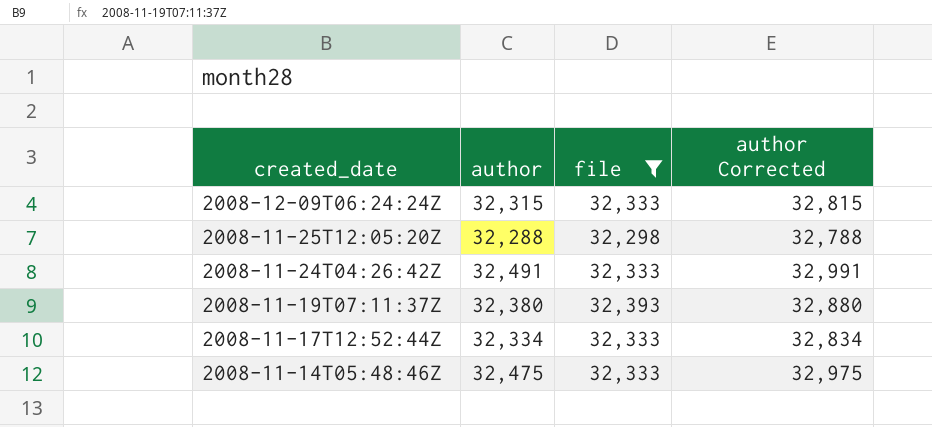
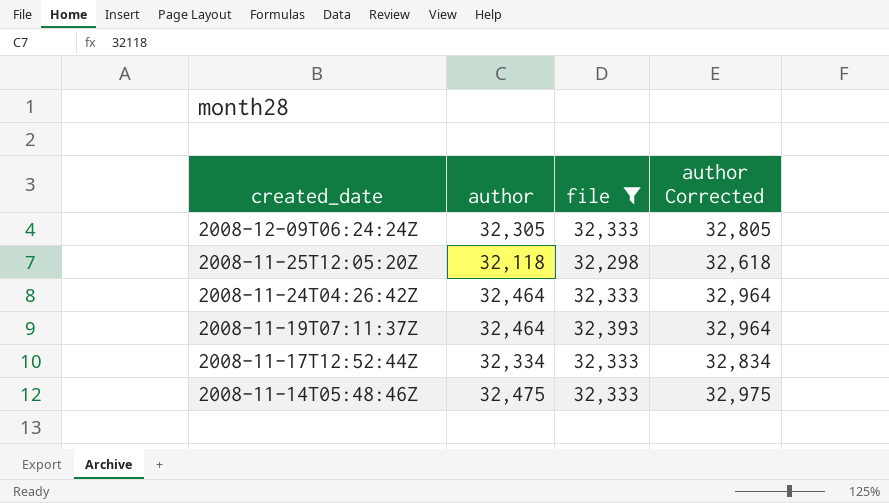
2008-12-09T06:24:24Z | author: 32,315 -> 32,305
2008-12-09T06:24:24Z | author Corrected: 32,815 -> 32,805
2008-11-25T12:05:20Z | author: 32,288 -> 32,118
2008-11-25T12:05:20Z | author Corrected: 32,788 -> 32,618
2008-11-24T04:26:42Z | author: 32,491 -> 32,464
2008-11-24T04:26:42Z | author Corrected: 32,991 -> 32,964
2008-11-19T07:11:37Z | author: 32,380 -> 32,464
2008-11-19T07:11:37Z | author Corrected: 32,880 -> 32,964

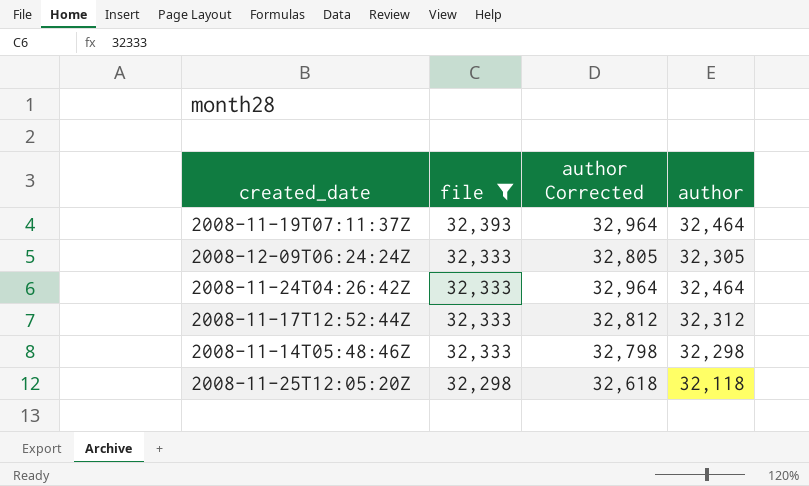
row order: created_date descending -> file descending
column author | position: 2 -> 4
2008-11-17T12:52:44Z | author Corrected: 32,834 -> 32,812
2008-11-17T12:52:44Z | author: 32,334 -> 32,312
2008-11-14T05:48:46Z | author Corrected: 32,975 -> 32,798
2008-11-14T05:48:46Z | author: 32,475 -> 32,298

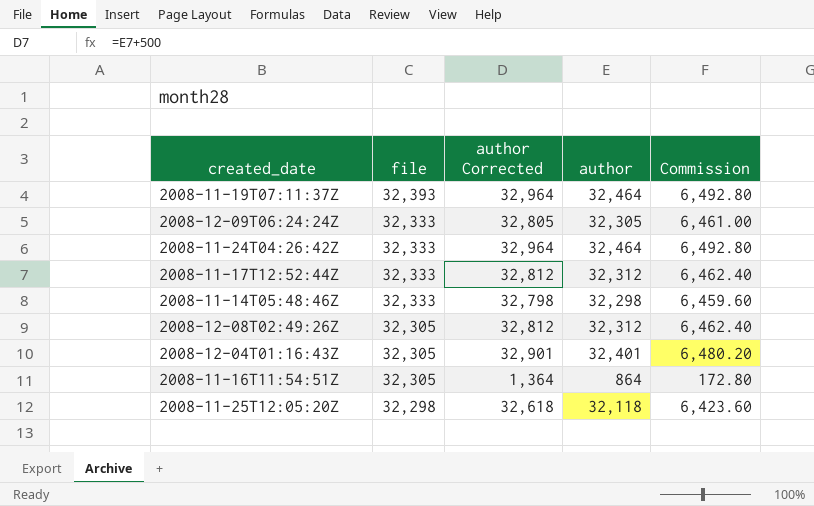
filter: file != 32,305 -> none
column Commission | formula: none -> [author] * 0.2

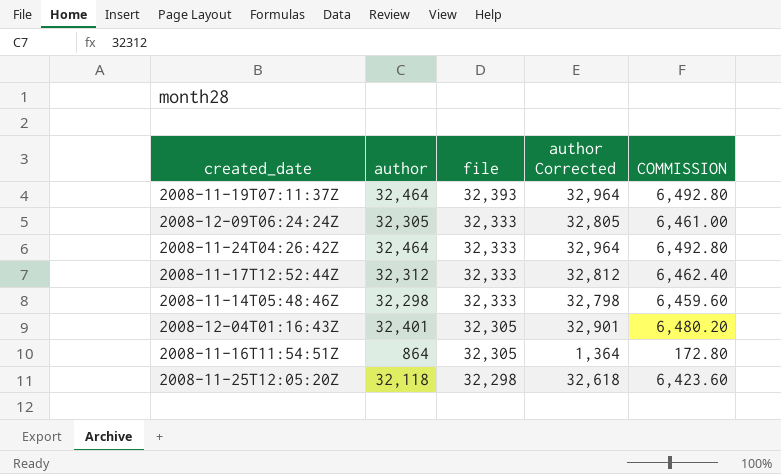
column author | position: 4 -> 2
column name: Commission -> COMMISSION
row 2008-12-08T02:49:26Z: 32,305 | 32,812 | 32,312 | 6,462.40 -> none

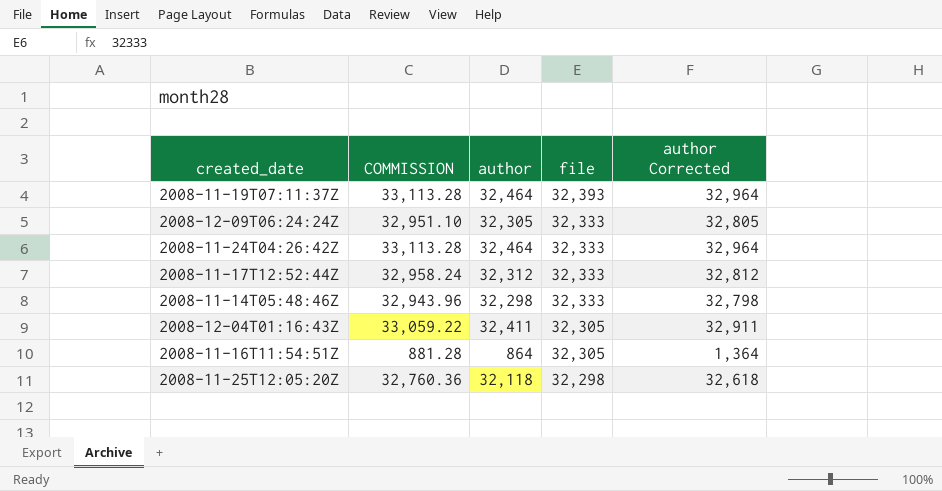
column COMMISSION | formula: [author] * 0.2 -> [author] * 1.02
column COMMISSION | position: 5 -> 2
2008-12-04T01:16:43Z | author: 32,401 -> 32,411
2008-12-04T01:16:43Z | author Corrected: 32,901 -> 32,911

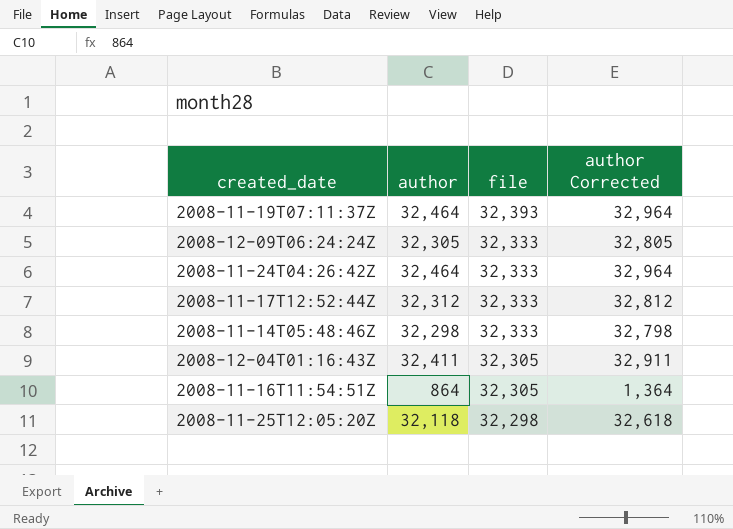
column COMMISSION | formula: [author] * 1.02 -> none

